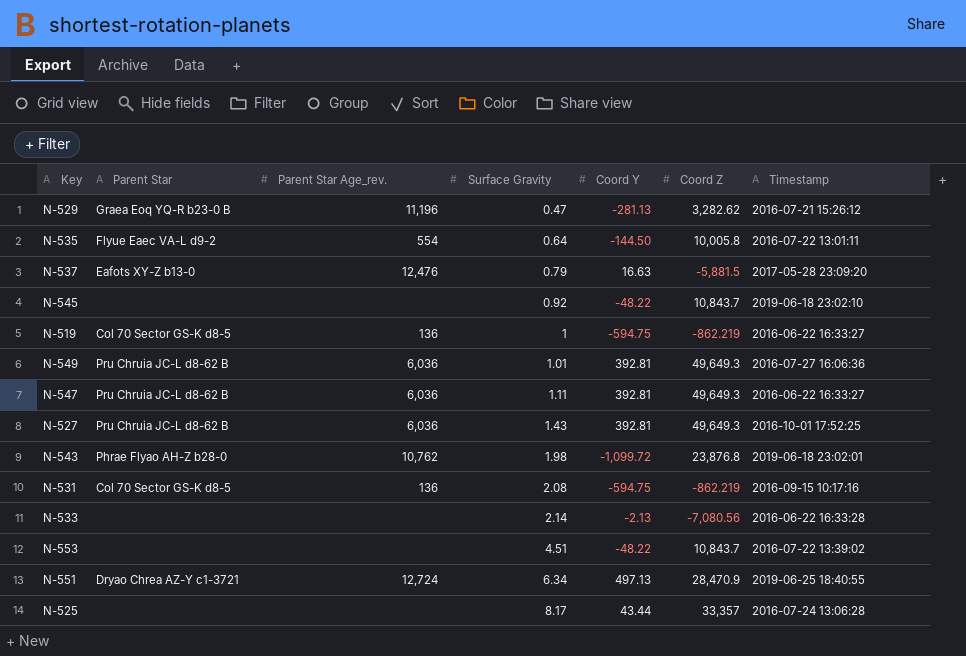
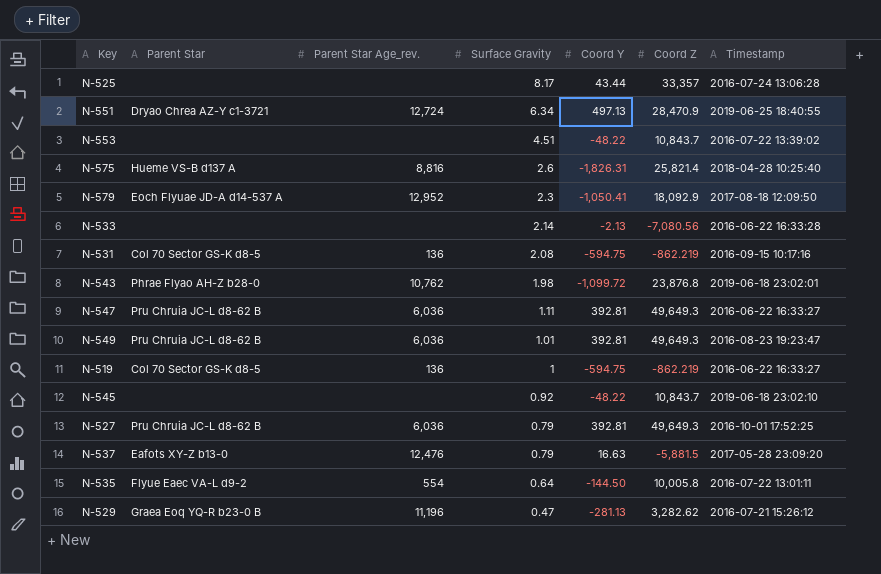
row order: Surface Gravity ascending -> Surface Gravity descending
row N-575: none -> Hueme VS-B d137 A | 8,816 | 2.6 | -1,826.31 | 25,821.4 | 2018-04-28 10:25:40
row N-579: none -> Eoch Flyuae JD-A d14-537 A | 12,952 | 2.3 | -1,050.41 | 18,092.9 | 2017-08-18 12:09:50
N-549 | Timestamp: 2016-07-27 16:06:36 -> 2016-08-23 19:23:47
N-527 | Surface Gravity: 1.43 -> 0.79

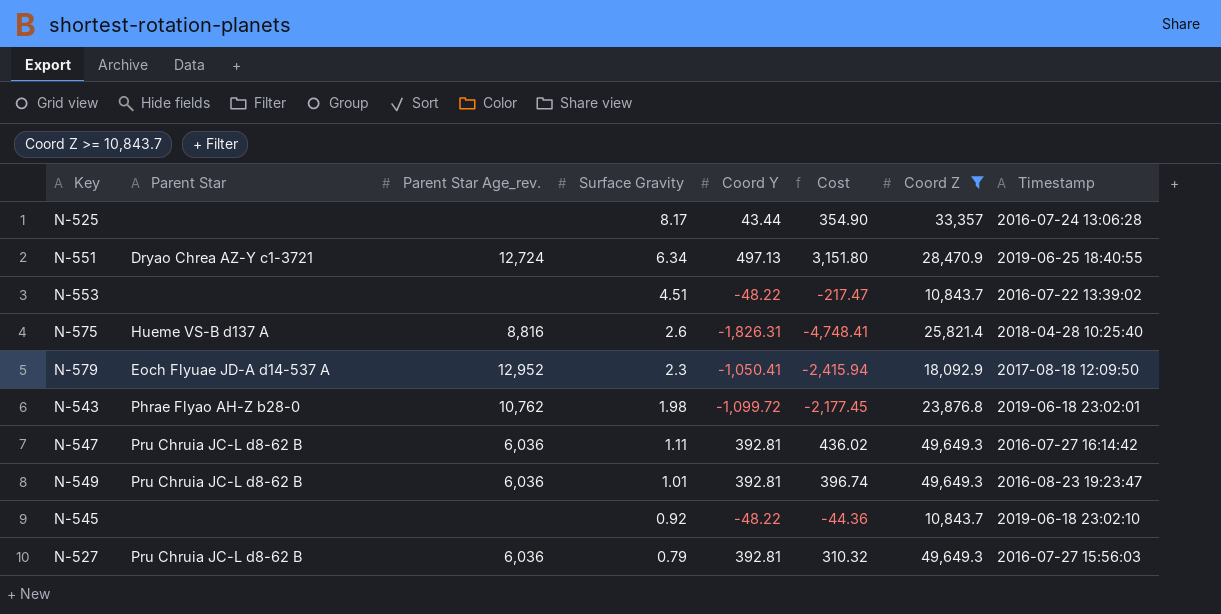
filter: none -> Coord Z >= 10,843.7
column Cost | formula: none -> [Surface Gravity] * [Coord Y]
N-547 | Timestamp: 2016-06-22 16:33:27 -> 2016-07-27 16:14:42
N-527 | Timestamp: 2016-10-01 17:52:25 -> 2016-07-27 15:56:03

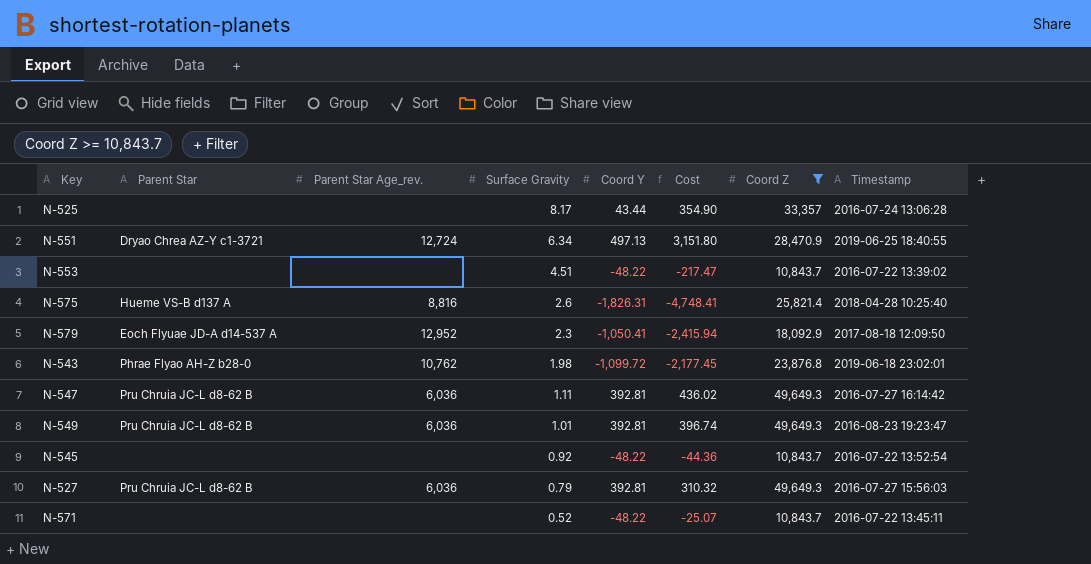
N-545 | Timestamp: 2019-06-18 23:02:10 -> 2016-07-22 13:52:54
row N-571: none -> none | none | 0.52 | -48.22 | -25.07 | 10,843.7 | 2016-07-22 13:45:11

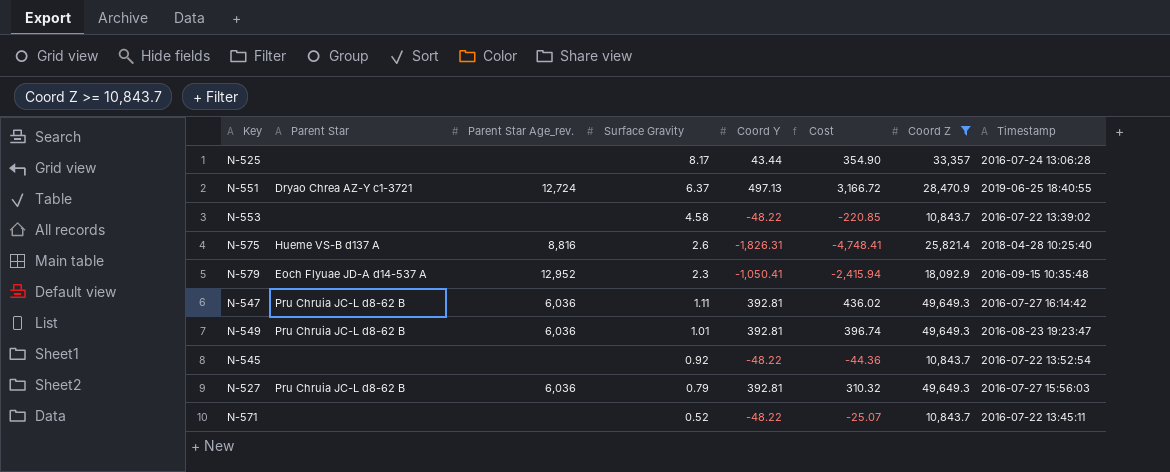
row N-543: Phrae Flyao AH-Z b28-0 | 10,762 | 1.98 | -1,099.72 | -2,177.45 | 23,876.8 | 2019-06-18 23:02:01 -> none
N-551 | Surface Gravity: 6.34 -> 6.37
N-551 | Cost: 3,151.80 -> 3,166.72
N-553 | Surface Gravity: 4.51 -> 4.58
N-553 | Cost: -217.47 -> -220.85
N-579 | Timestamp: 2017-08-18 12:09:50 -> 2016-09-15 10:35:48

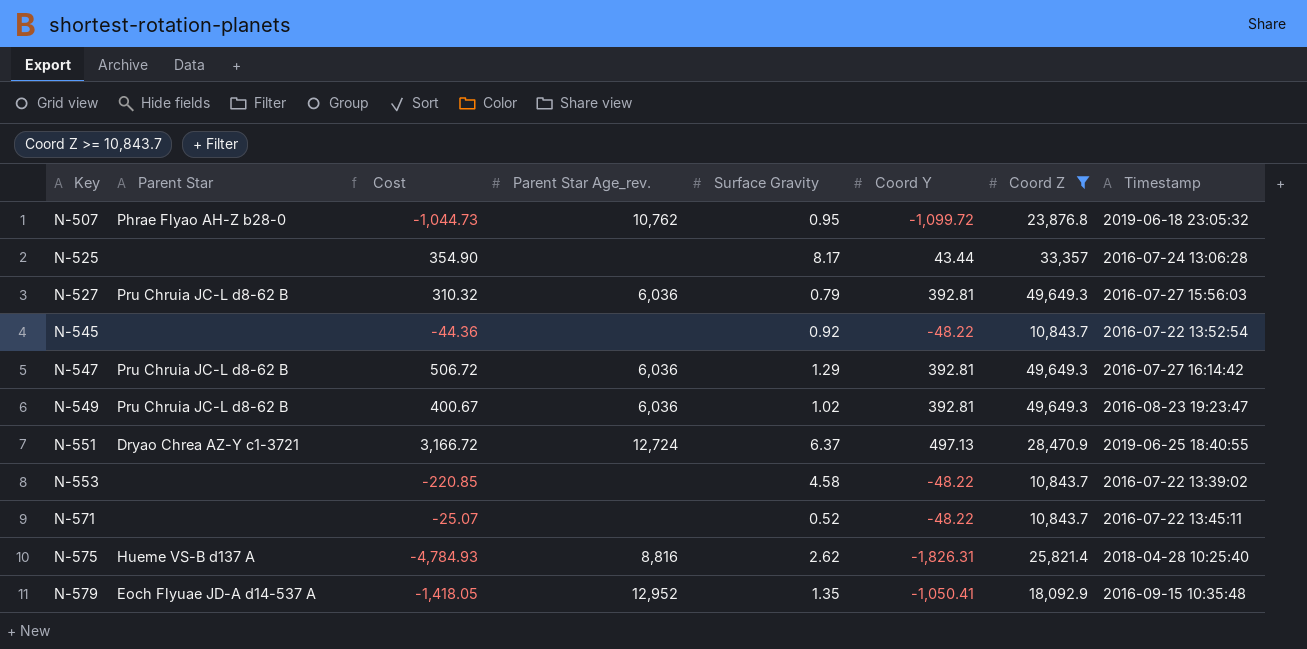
row order: Surface Gravity descending -> Key ascending
column Cost | position: 6 -> 3
row N-507: none -> Phrae Flyao AH-Z b28-0 | -1,044.73 | 10,762 | 0.95 | -1,099.72 | 23,876.8 | 2019-06-18 23:05:32
N-547 | Cost: 436.02 -> 506.72
N-547 | Surface Gravity: 1.11 -> 1.29
N-549 | Cost: 396.74 -> 400.67
N-549 | Surface Gravity: 1.01 -> 1.02
N-575 | Cost: -4,748.41 -> -4,784.93
N-575 | Surface Gravity: 2.6 -> 2.62
N-579 | Cost: -2,415.94 -> -1,418.05
N-579 | Surface Gravity: 2.3 -> 1.35

